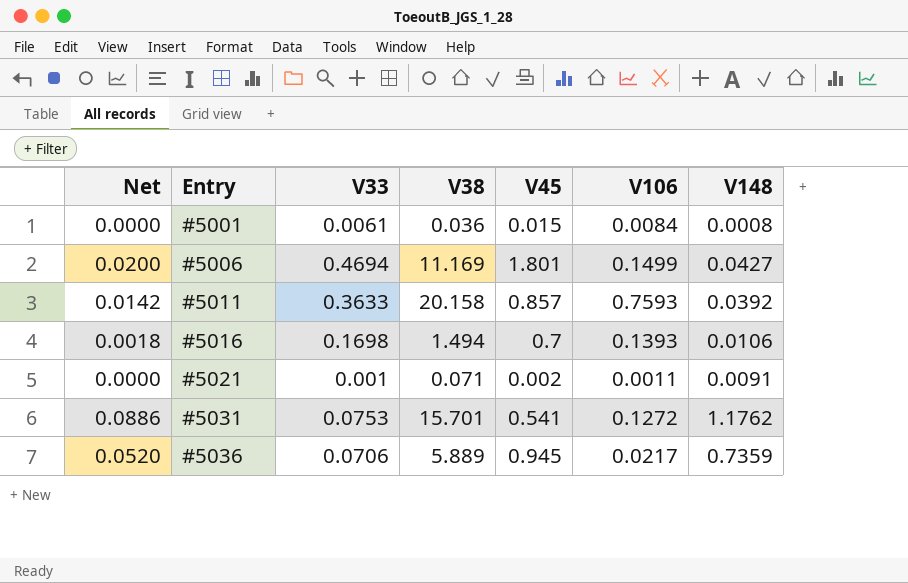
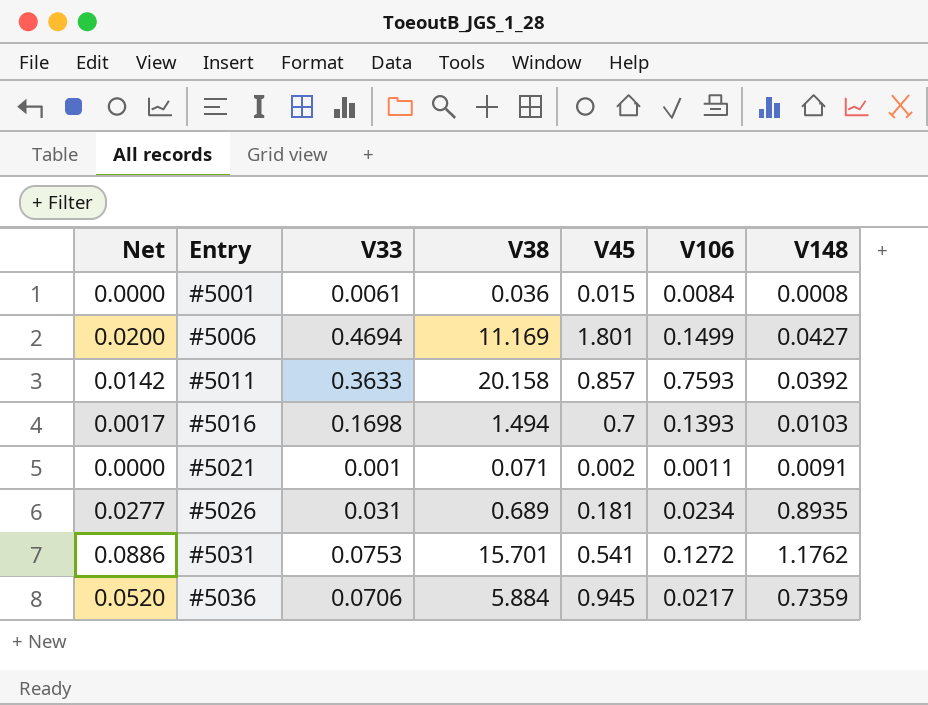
#5016 | Net: 0.0018 -> 0.0017
#5016 | V148: 0.0106 -> 0.0103
row #5026: none -> 0.0277 | 0.031 | 0.689 | 0.181 | 0.0234 | 0.8935
#5036 | V38: 5.889 -> 5.884

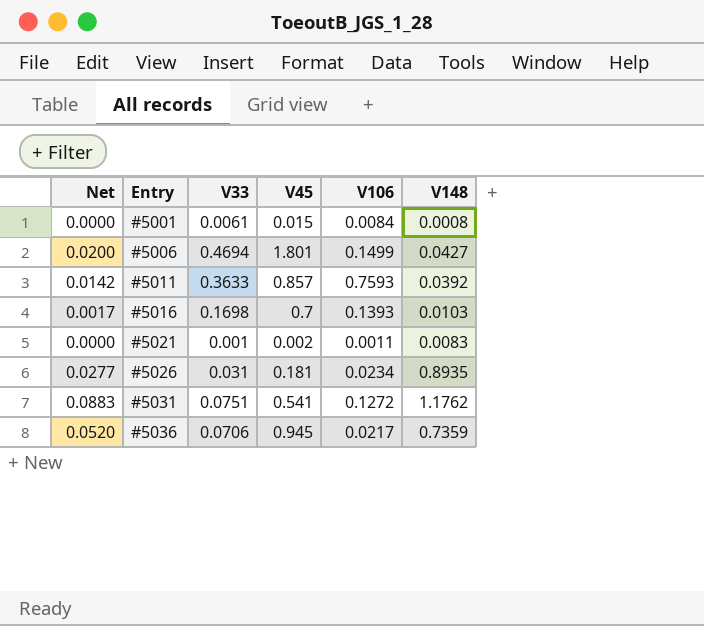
column V38 | position: 4 -> none
#5021 | V148: 0.0091 -> 0.0083
#5031 | Net: 0.0886 -> 0.0883
#5031 | V33: 0.0753 -> 0.0751

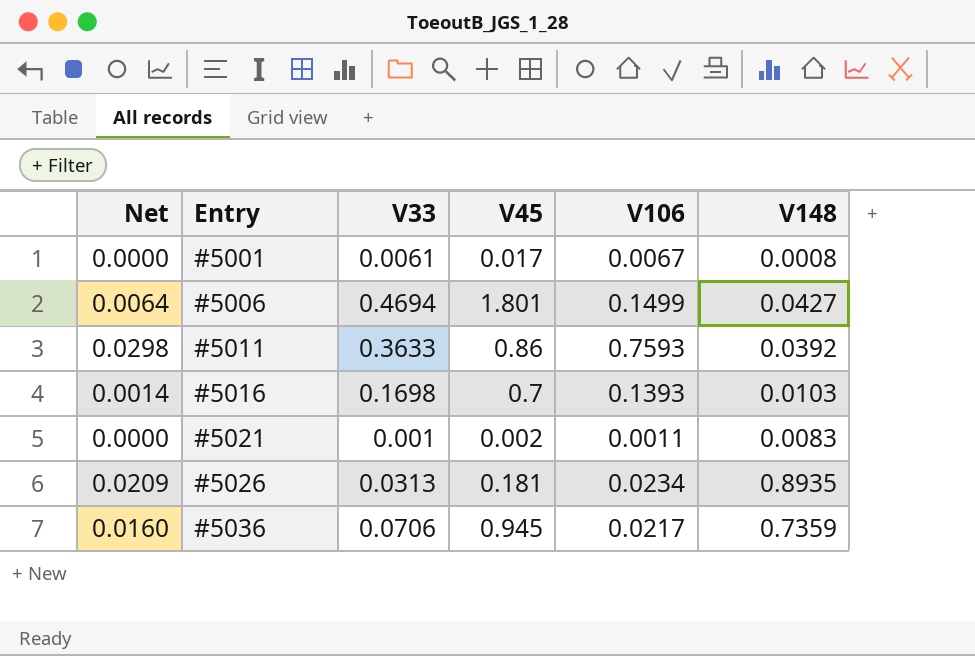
column Net | formula: [V33] * [V148] -> [V106] * [V148]
row #5031: 0.0883 | 0.0751 | 0.541 | 0.1272 | 1.1762 -> none
#5001 | V45: 0.015 -> 0.017
#5001 | V106: 0.0084 -> 0.0067
#5011 | V45: 0.857 -> 0.86
#5026 | V33: 0.031 -> 0.0313

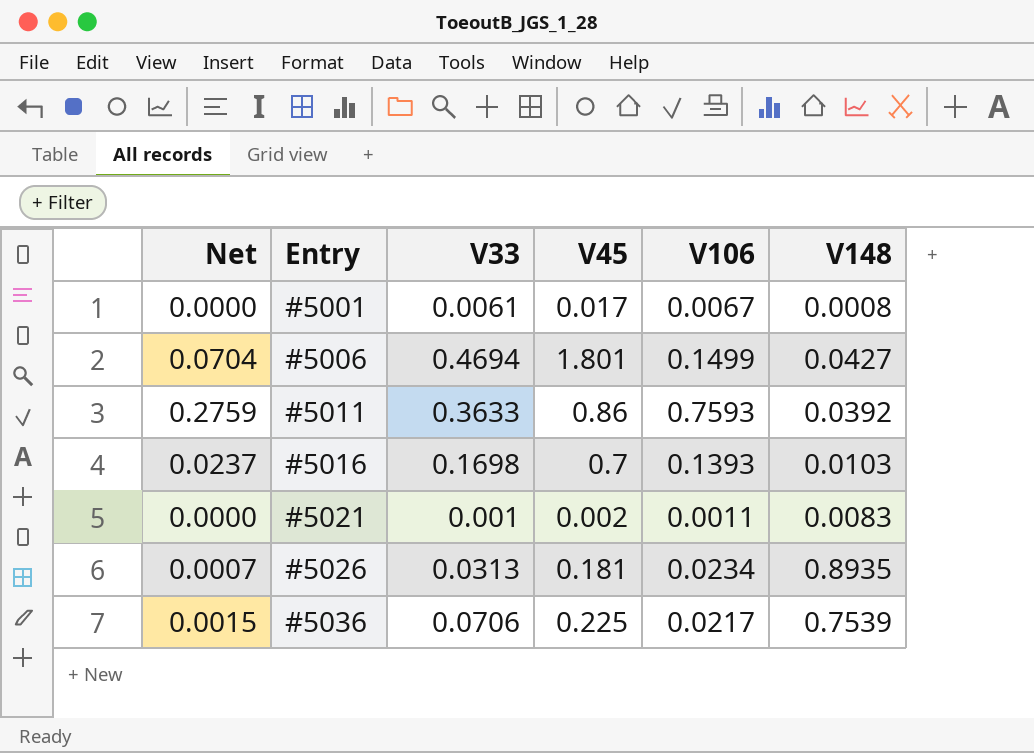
column Net | formula: [V106] * [V148] -> [V33] * [V106]
#5036 | V45: 0.945 -> 0.225
#5036 | V148: 0.7359 -> 0.7539

